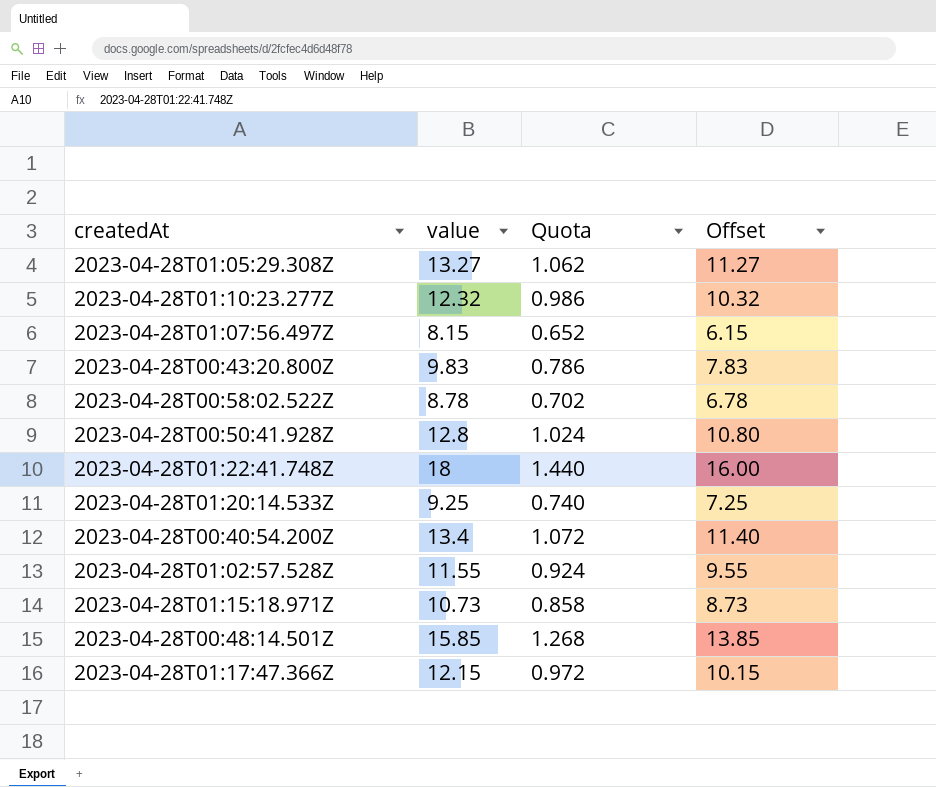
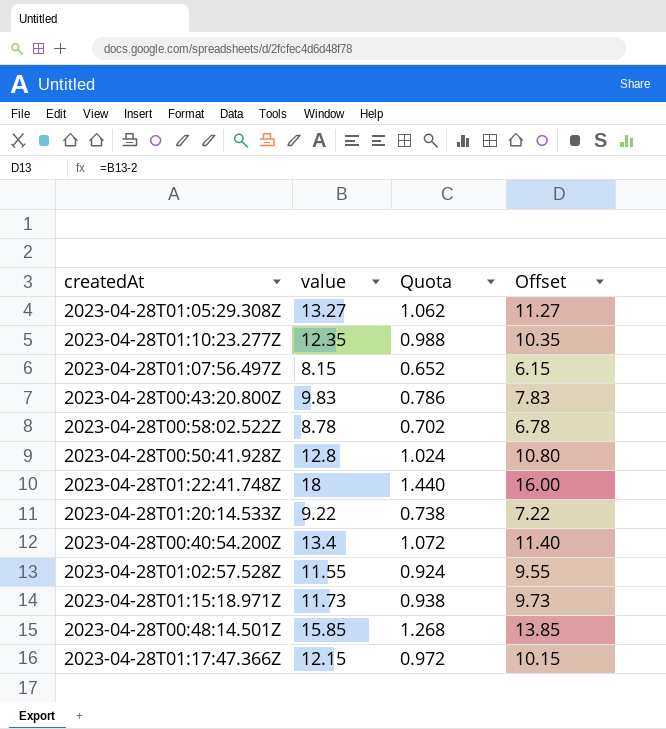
2023-04-28T01:10:23.277Z | value: 12.32 -> 12.35
2023-04-28T01:10:23.277Z | Quota: 0.986 -> 0.988
2023-04-28T01:10:23.277Z | Offset: 10.32 -> 10.35
2023-04-28T01:20:14.533Z | value: 9.25 -> 9.22
2023-04-28T01:20:14.533Z | Quota: 0.740 -> 0.738
2023-04-28T01:20:14.533Z | Offset: 7.25 -> 7.22
2023-04-28T01:15:18.971Z | value: 10.73 -> 11.73
2023-04-28T01:15:18.971Z | Quota: 0.858 -> 0.938
2023-04-28T01:15:18.971Z | Offset: 8.73 -> 9.73

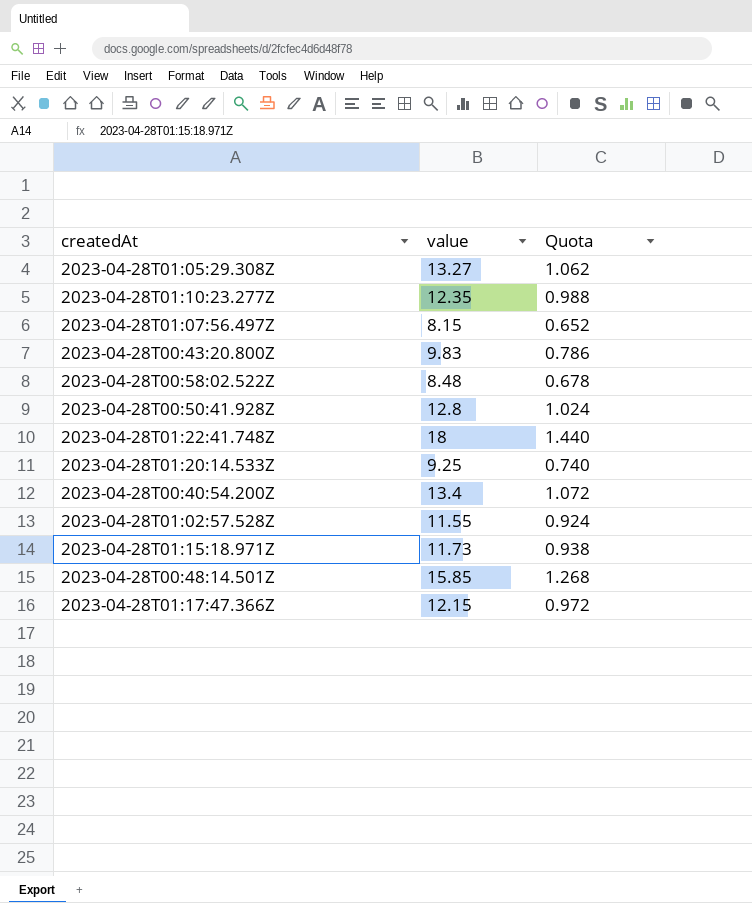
column Offset | formula: [value] - 2 -> none
2023-04-28T00:58:02.522Z | value: 8.78 -> 8.48
2023-04-28T00:58:02.522Z | Quota: 0.702 -> 0.678
2023-04-28T01:20:14.533Z | value: 9.22 -> 9.25
2023-04-28T01:20:14.533Z | Quota: 0.738 -> 0.740

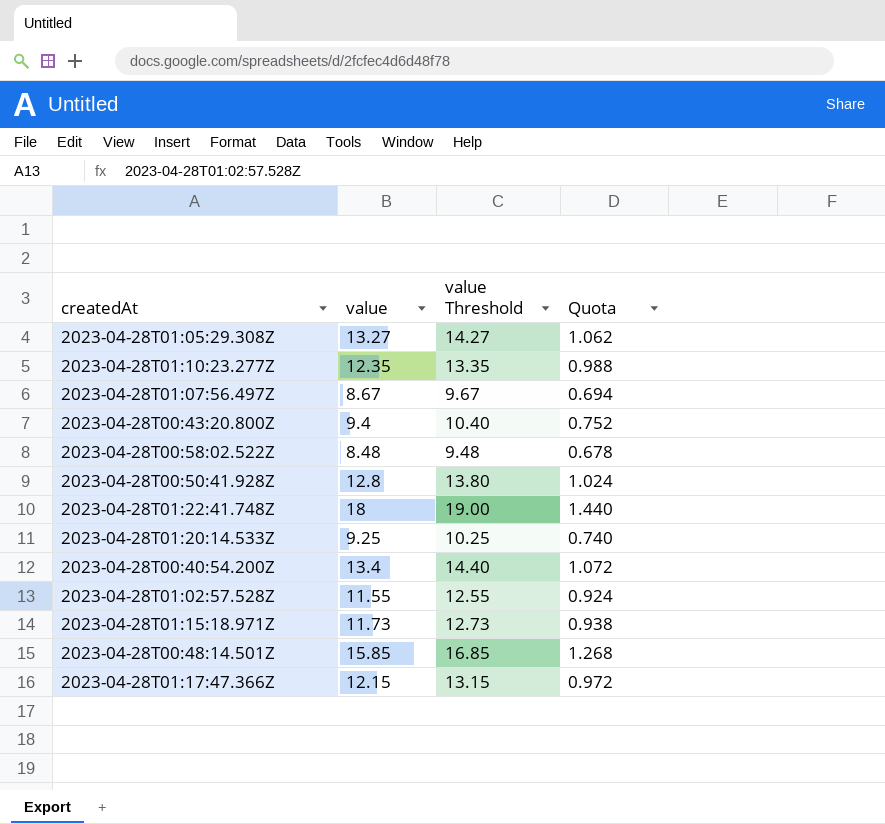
column value Threshold | formula: none -> [value] + 1
2023-04-28T01:07:56.497Z | value: 8.15 -> 8.67
2023-04-28T01:07:56.497Z | Quota: 0.652 -> 0.694
2023-04-28T00:43:20.800Z | value: 9.83 -> 9.4
2023-04-28T00:43:20.800Z | Quota: 0.786 -> 0.752

